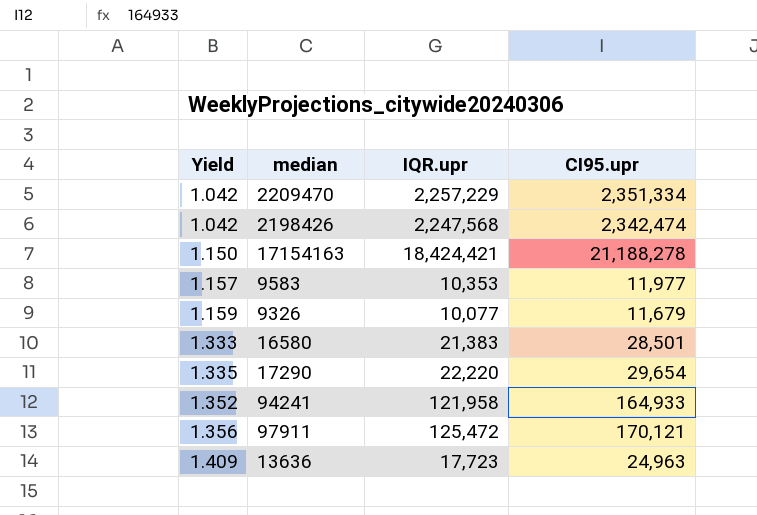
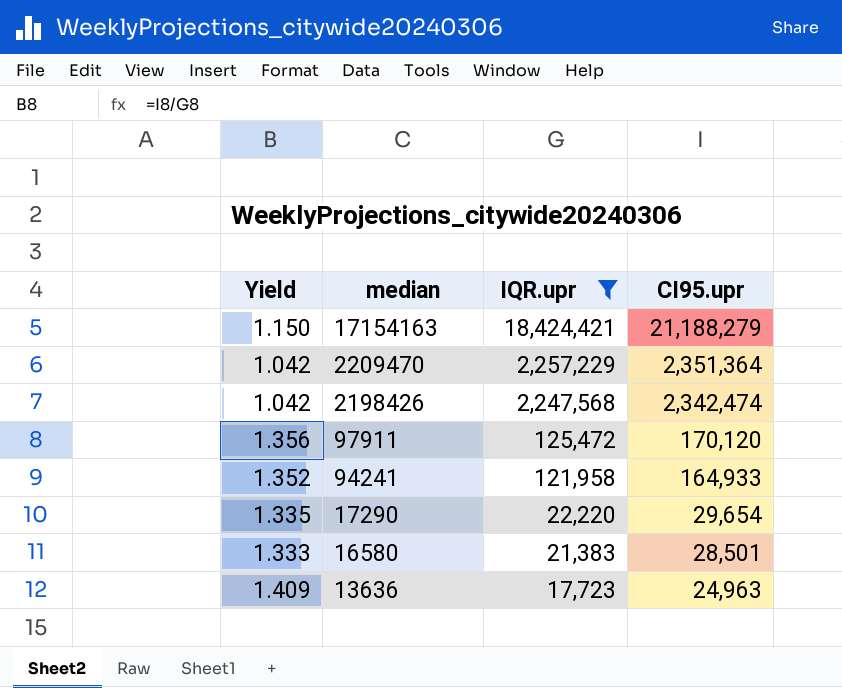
filter: none -> IQR.upr >= 17,723
row order: Yield ascending -> median descending
17154163 | CI95.upr: 21,188,278 -> 21,188,279
2209470 | CI95.upr: 2,351,334 -> 2,351,364
97911 | CI95.upr: 170,121 -> 170,120

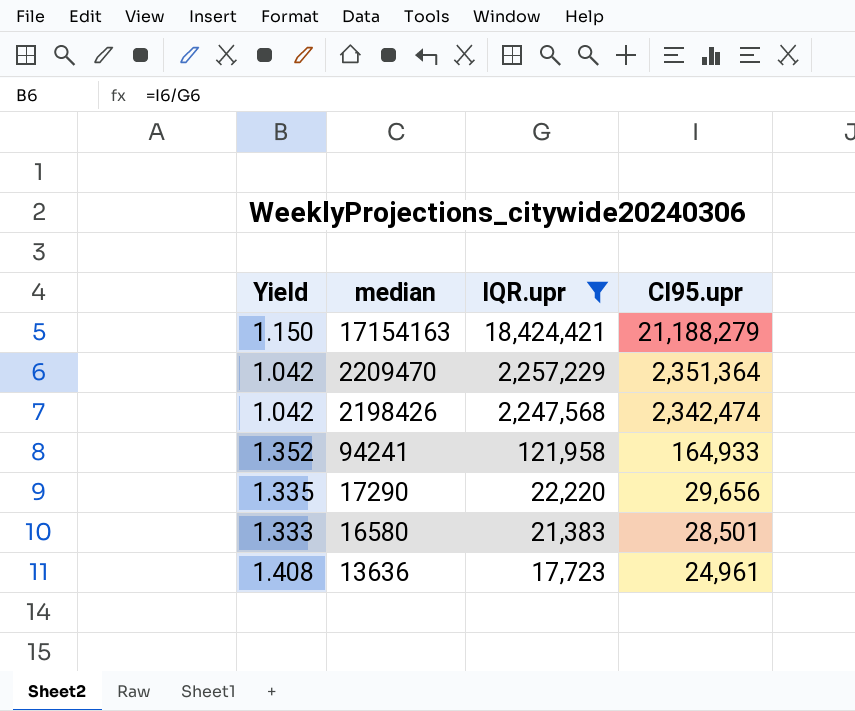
row 97911: 1.356 | 125,472 | 170,120 -> none
17290 | CI95.upr: 29,654 -> 29,656
13636 | Yield: 1.409 -> 1.408
13636 | CI95.upr: 24,963 -> 24,961

